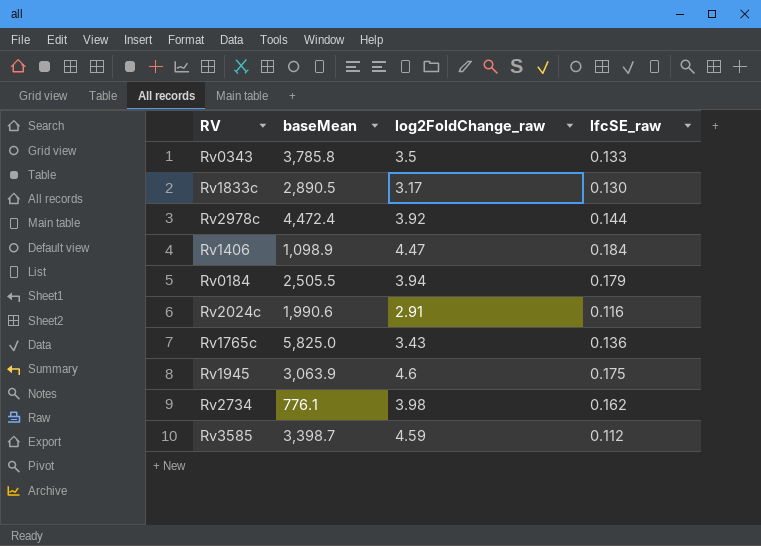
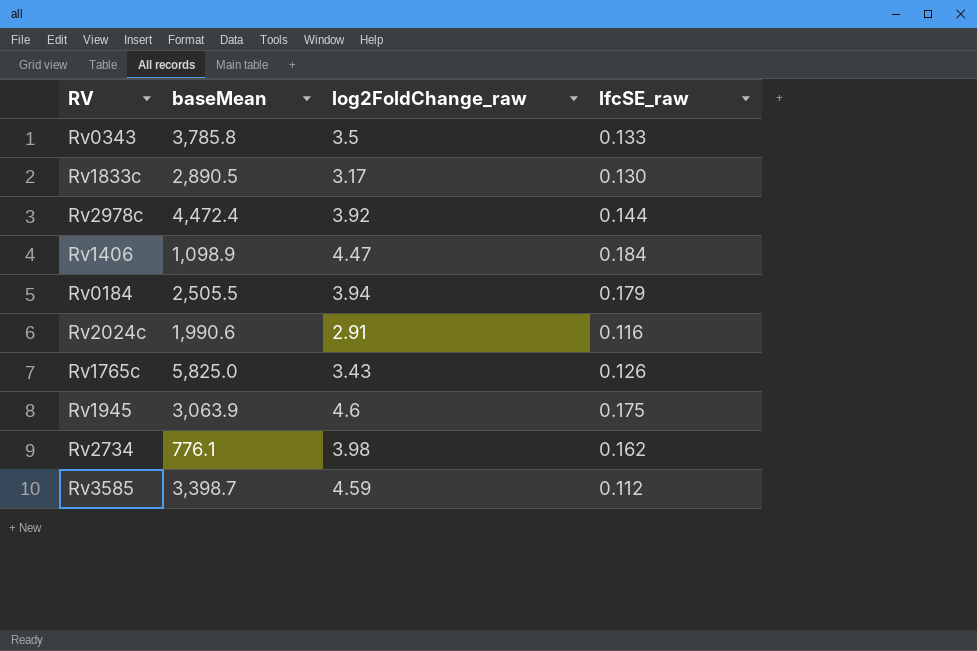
Rv1765c | lfcSE_raw: 0.136 -> 0.126

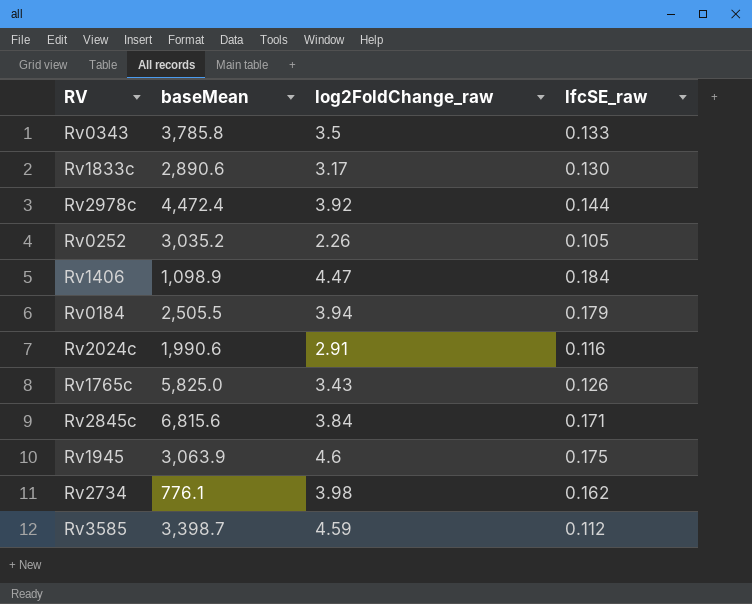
Rv1833c | baseMean: 2,890.5 -> 2,890.6
row Rv0252: none -> 3,035.2 | 2.26 | 0.105
row Rv2845c: none -> 6,815.6 | 3.84 | 0.171

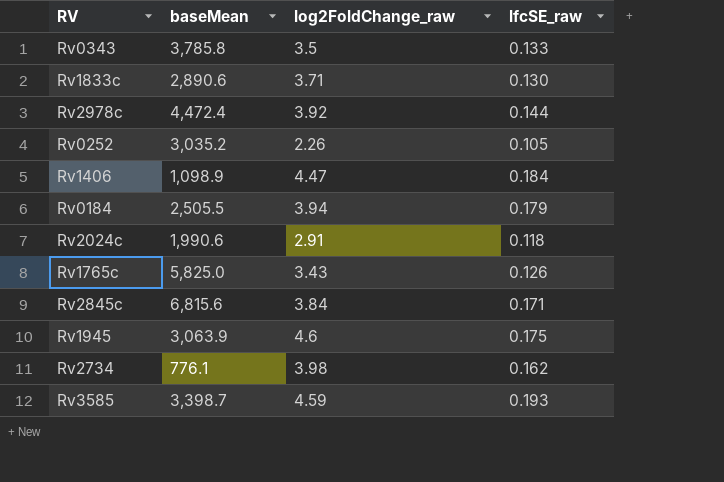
Rv1833c | log2FoldChange_raw: 3.17 -> 3.71
Rv2024c | lfcSE_raw: 0.116 -> 0.118
Rv3585 | lfcSE_raw: 0.112 -> 0.193

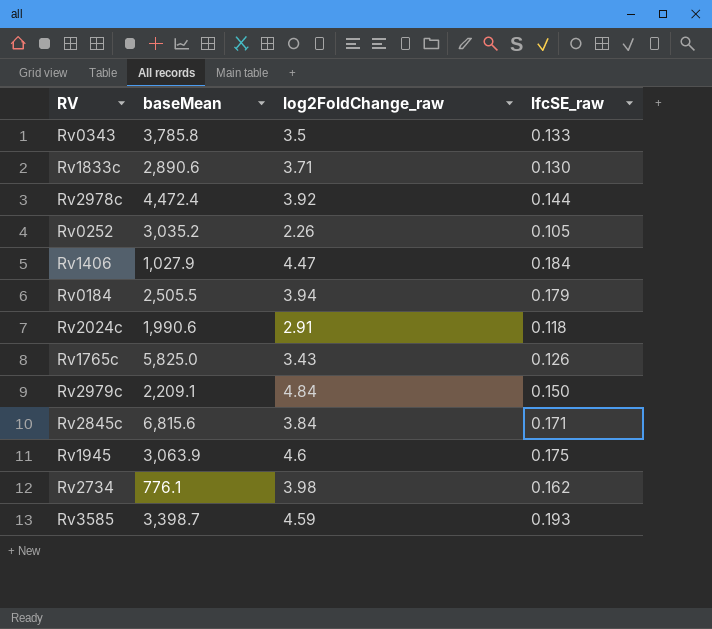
Rv1406 | baseMean: 1,098.9 -> 1,027.9
row Rv2979c: none -> 2,209.1 | 4.84 | 0.150

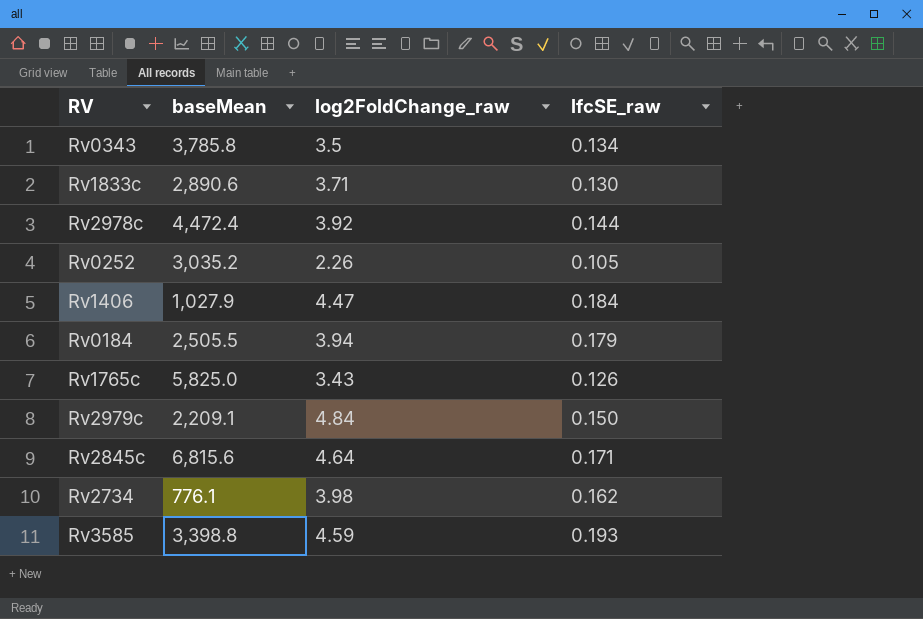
row Rv2024c: 1,990.6 | 2.91 | 0.118 -> none
row Rv1945: 3,063.9 | 4.6 | 0.175 -> none
Rv0343 | lfcSE_raw: 0.133 -> 0.134
Rv2845c | log2FoldChange_raw: 3.84 -> 4.64
Rv3585 | baseMean: 3,398.7 -> 3,398.8

